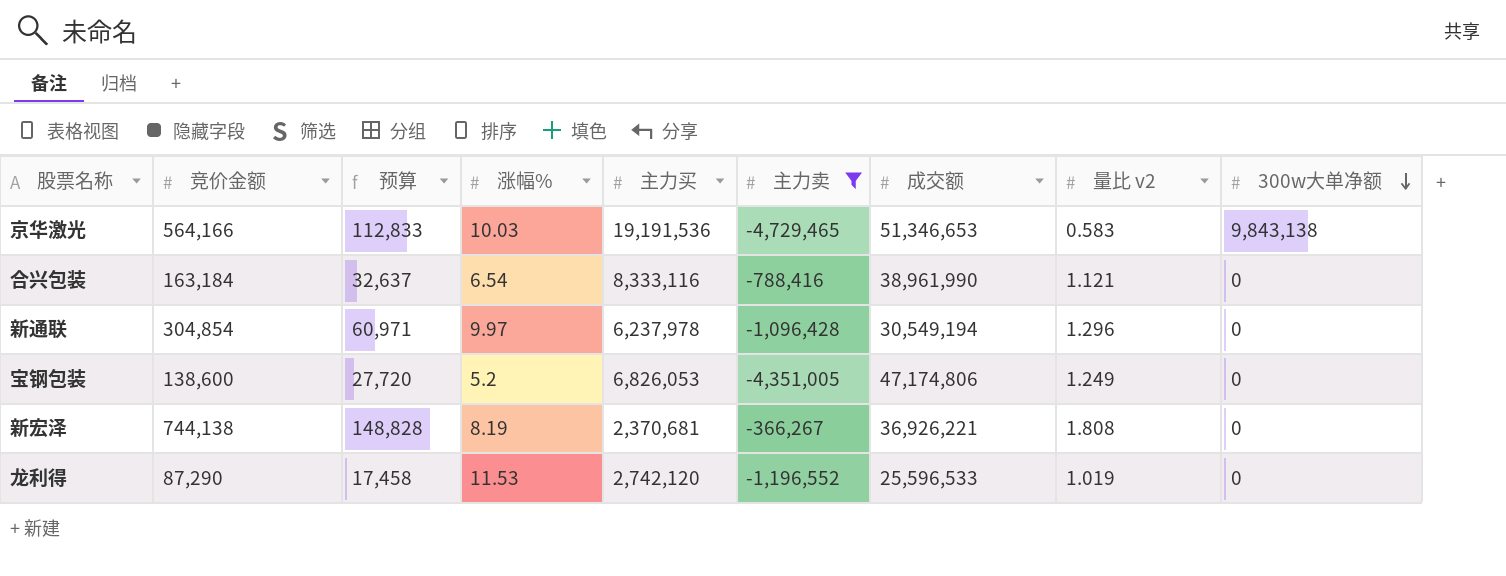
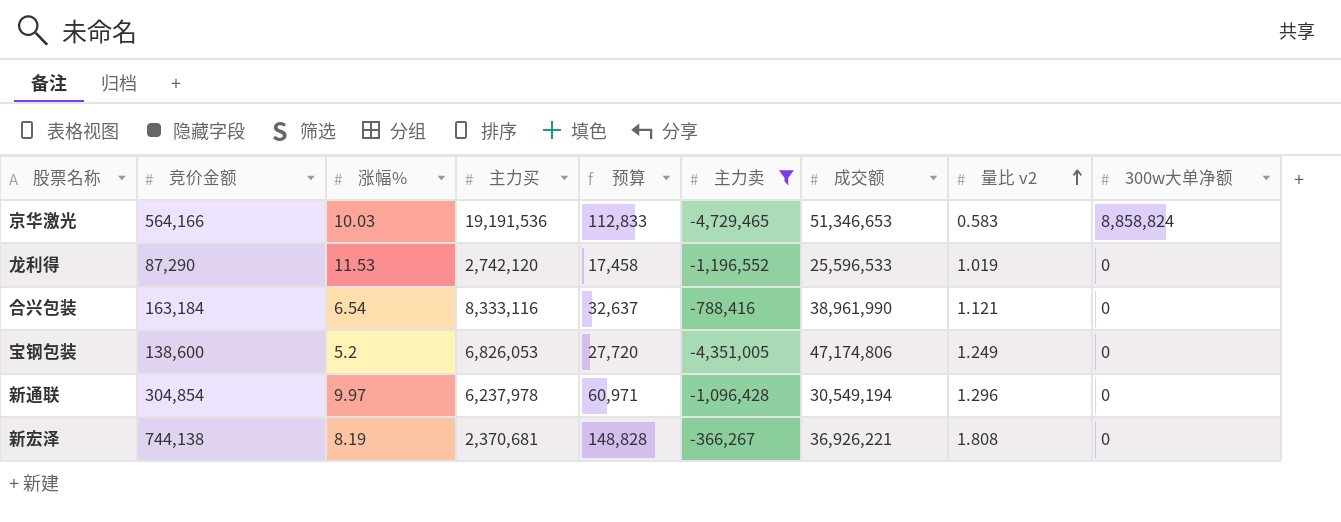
row order: 300w大单净额 descending -> 量比 v2 ascending
column 预算 | position: 3 -> 5
京华激光 | 300w大单净额: 9,843,138 -> 8,858,824

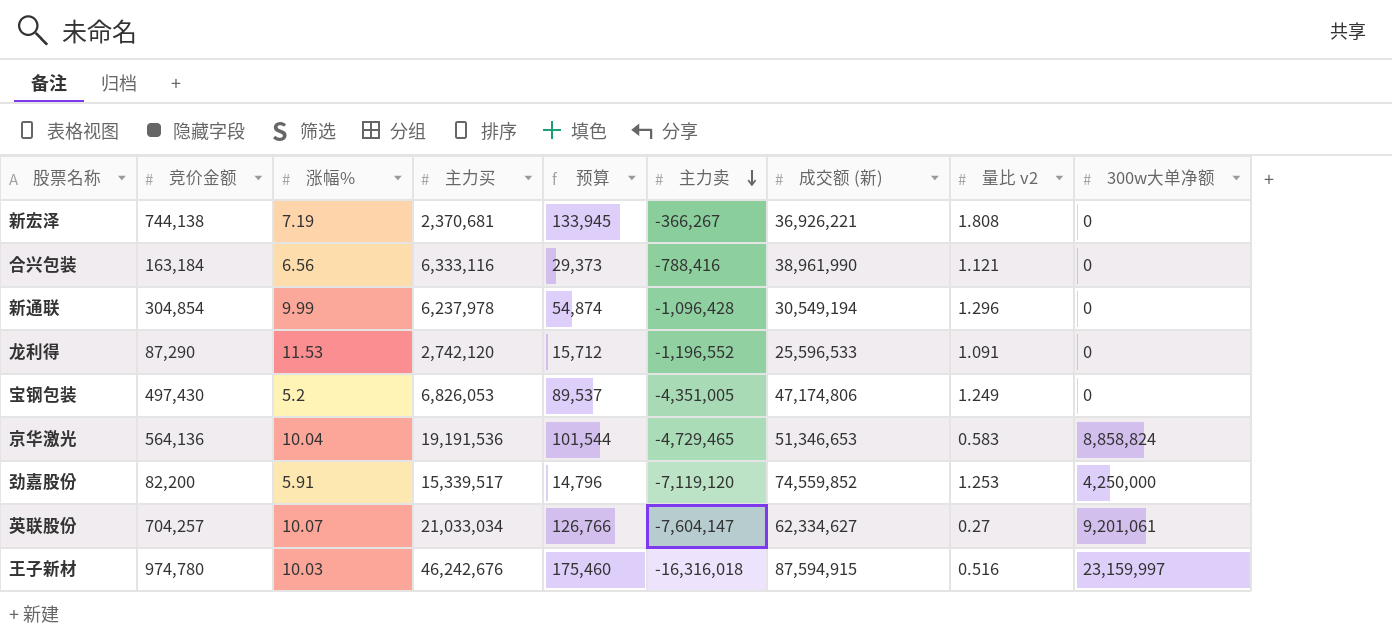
filter: 主力卖 >= -4,729,465 -> none
row order: 量比 v2 ascending -> 主力卖 descending
column 预算 | formula: [竞价金额] * 0.2 -> [竞价金额] * 0.18
column name: 成交额 -> 成交额 (新)
新宏泽 | 涨幅%: 8.19 -> 7.19
合兴包装 | 涨幅%: 6.54 -> 6.56
合兴包装 | 主力买: 8,333,116 -> 6,333,116
新通联 | 涨幅%: 9.97 -> 9.99
龙利得 | 量比 v2: 1.019 -> 1.091
宝钢包装 | 竞价金额: 138,600 -> 497,430
京华激光 | 竞价金额: 564,166 -> 564,136
京华激光 | 涨幅%: 10.03 -> 10.04

